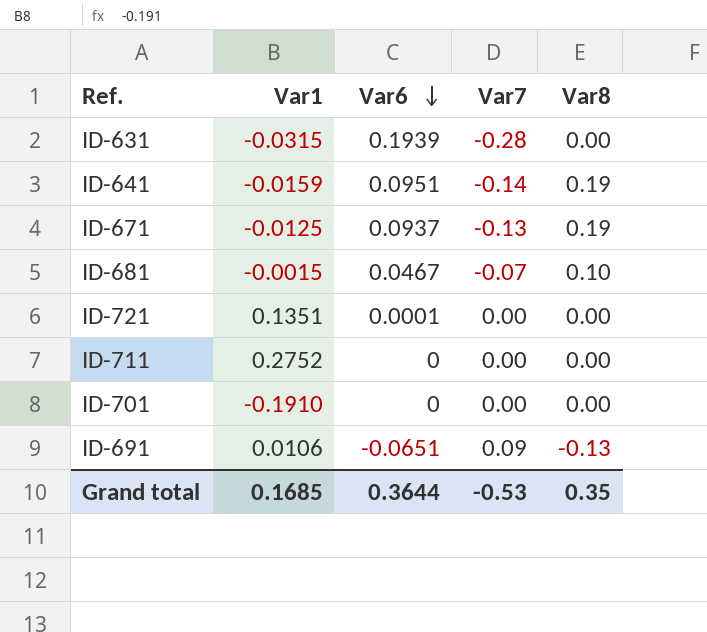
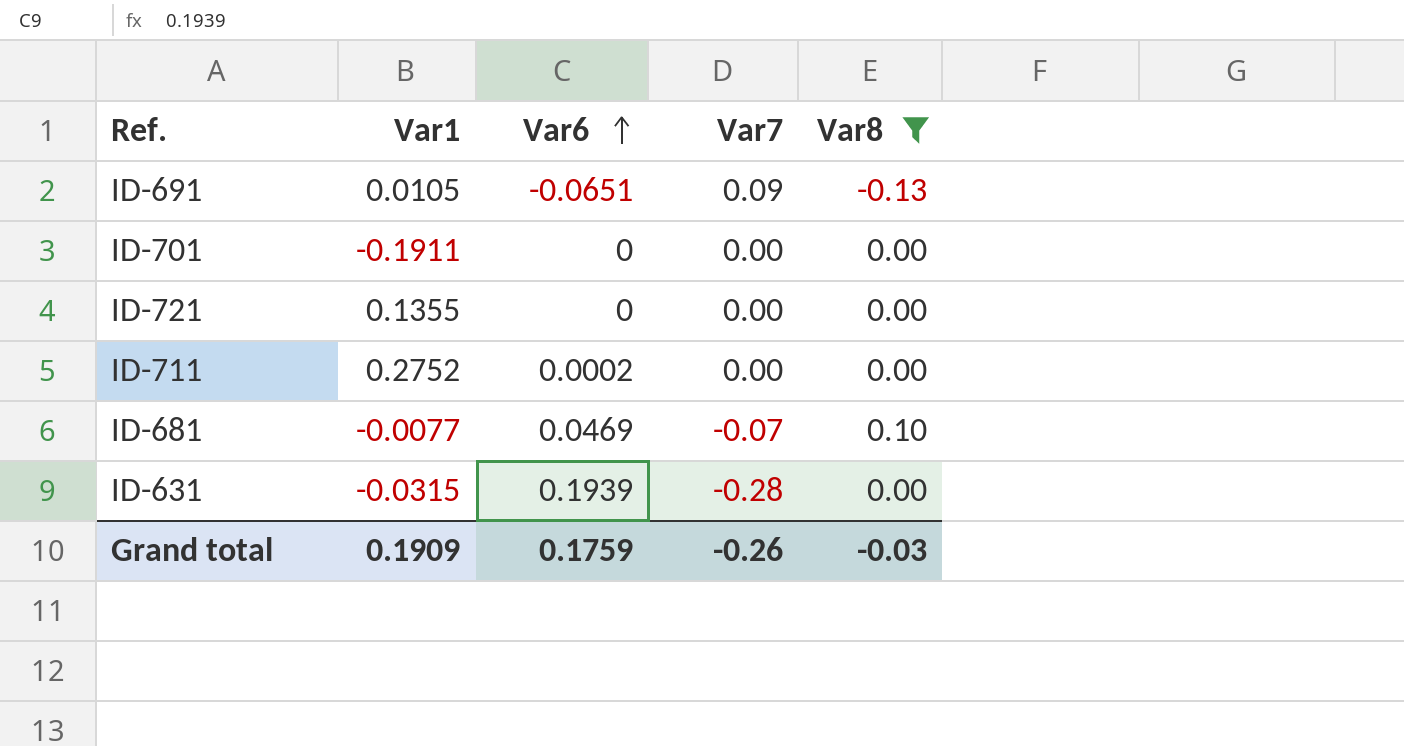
filter: none -> Var8 != 0.19
row order: Var6 descending -> Var6 ascending
ID-691 | Var1: 0.0106 -> 0.0105
ID-701 | Var1: -0.1910 -> -0.1911
ID-721 | Var1: 0.1351 -> 0.1355
ID-721 | Var6: 0.0001 -> 0
ID-711 | Var6: 0 -> 0.0002
ID-681 | Var1: -0.0015 -> -0.0077
ID-681 | Var6: 0.0467 -> 0.0469
Grand total | Var1: 0.1685 -> 0.1909
Grand total | Var6: 0.3644 -> 0.1759
Grand total | Var7: -0.53 -> -0.26
Grand total | Var8: 0.35 -> -0.03

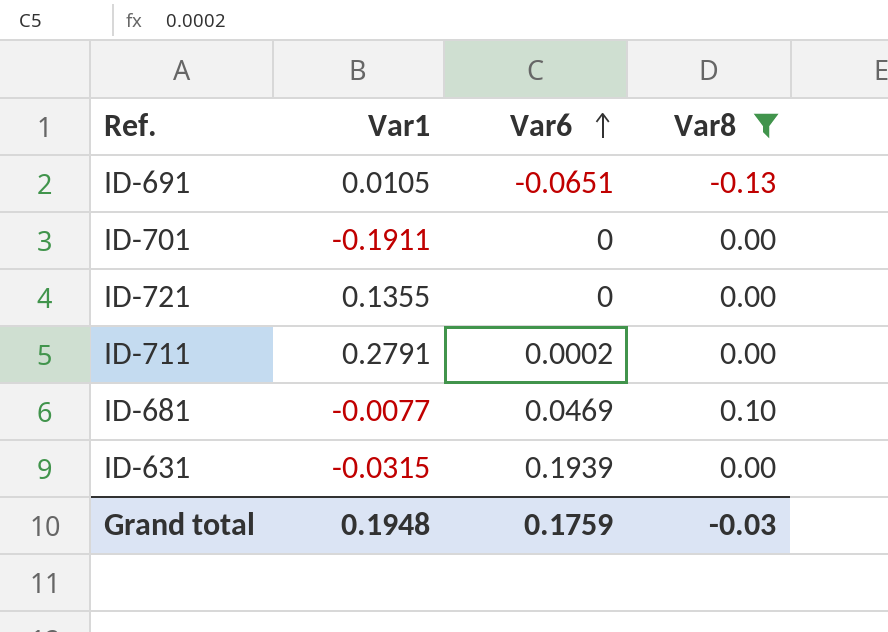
column Var7 | position: 4 -> none
ID-711 | Var1: 0.2752 -> 0.2791
Grand total | Var1: 0.1909 -> 0.1948

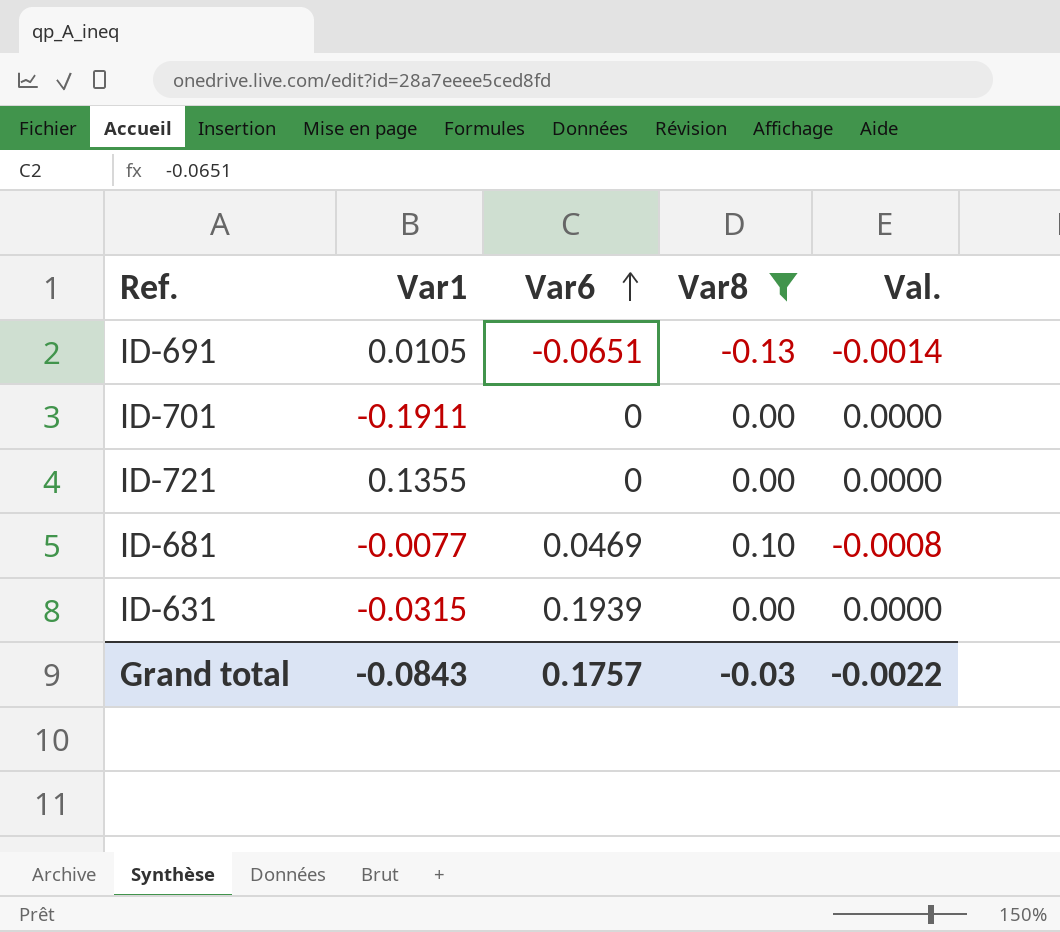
column Val. | formula: none -> [Var1] * [Var8]
row ID-711: 0.2791 | 0.0002 | 0.00 -> none
Grand total | Var1: 0.1948 -> -0.0843
Grand total | Var6: 0.1759 -> 0.1757

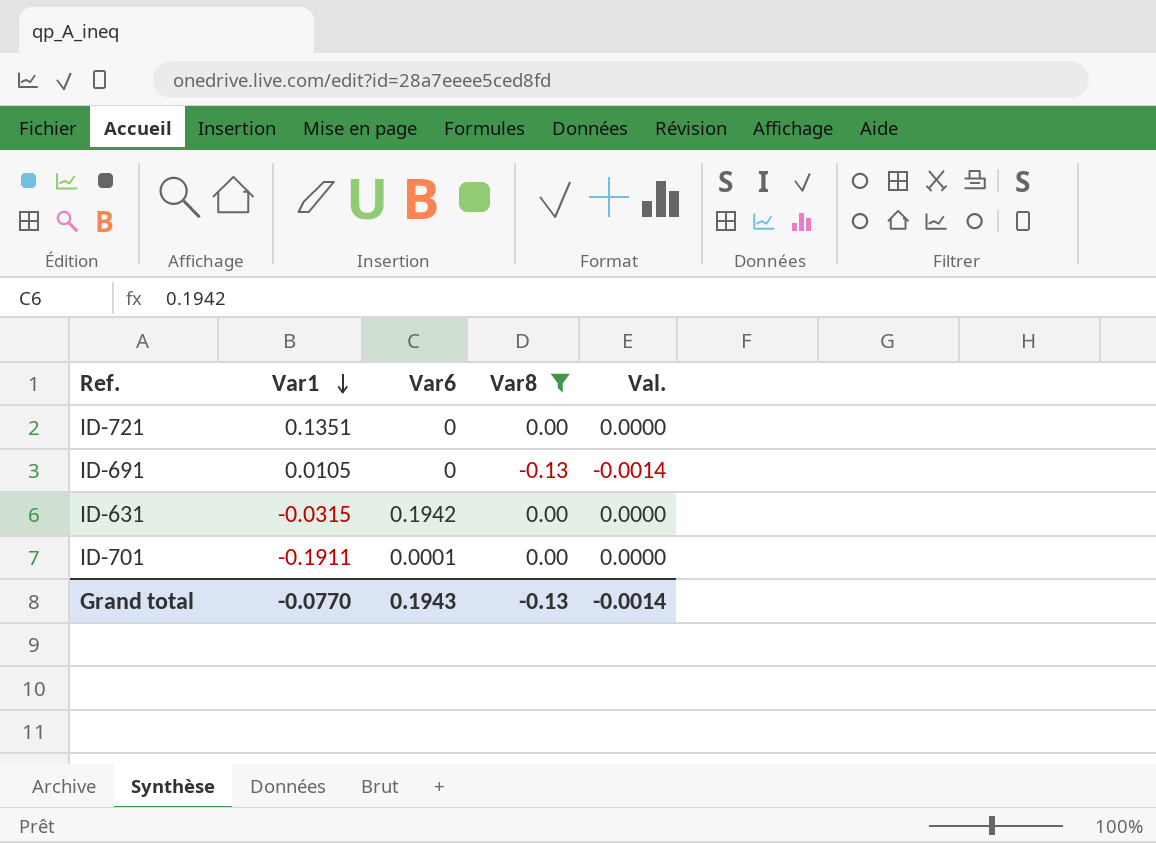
row order: Var6 ascending -> Var1 descending
row ID-681: -0.0077 | 0.0469 | 0.10 | -0.0008 -> none
ID-721 | Var1: 0.1355 -> 0.1351
ID-691 | Var6: -0.0651 -> 0
ID-631 | Var6: 0.1939 -> 0.1942
ID-701 | Var6: 0 -> 0.0001
Grand total | Var1: -0.0843 -> -0.0770
Grand total | Var6: 0.1757 -> 0.1943
Grand total | Var8: -0.03 -> -0.13
Grand total | Val.: -0.0022 -> -0.0014

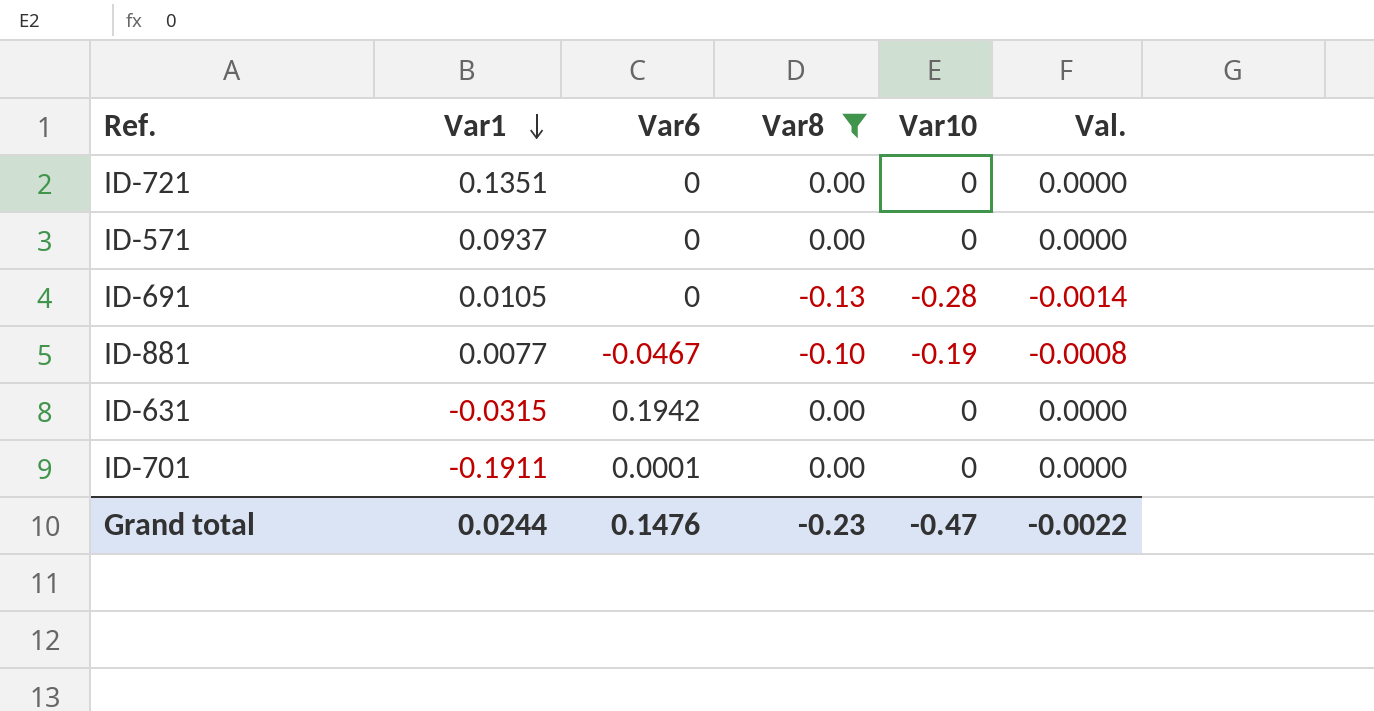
column Var10 | position: none -> 5
row ID-571: none -> 0.0937 | 0 | 0.00 | 0 | 0.0000
row ID-881: none -> 0.0077 | -0.0467 | -0.10 | -0.19 | -0.0008
Grand total | Var1: -0.0770 -> 0.0244
Grand total | Var6: 0.1943 -> 0.1476
Grand total | Var8: -0.13 -> -0.23
Grand total | Val.: -0.0014 -> -0.0022

